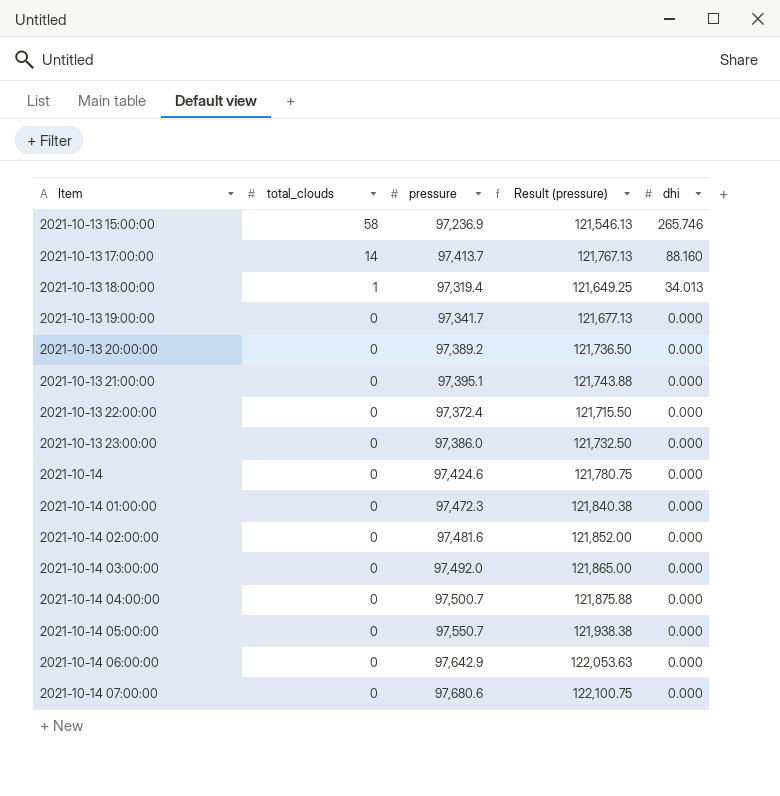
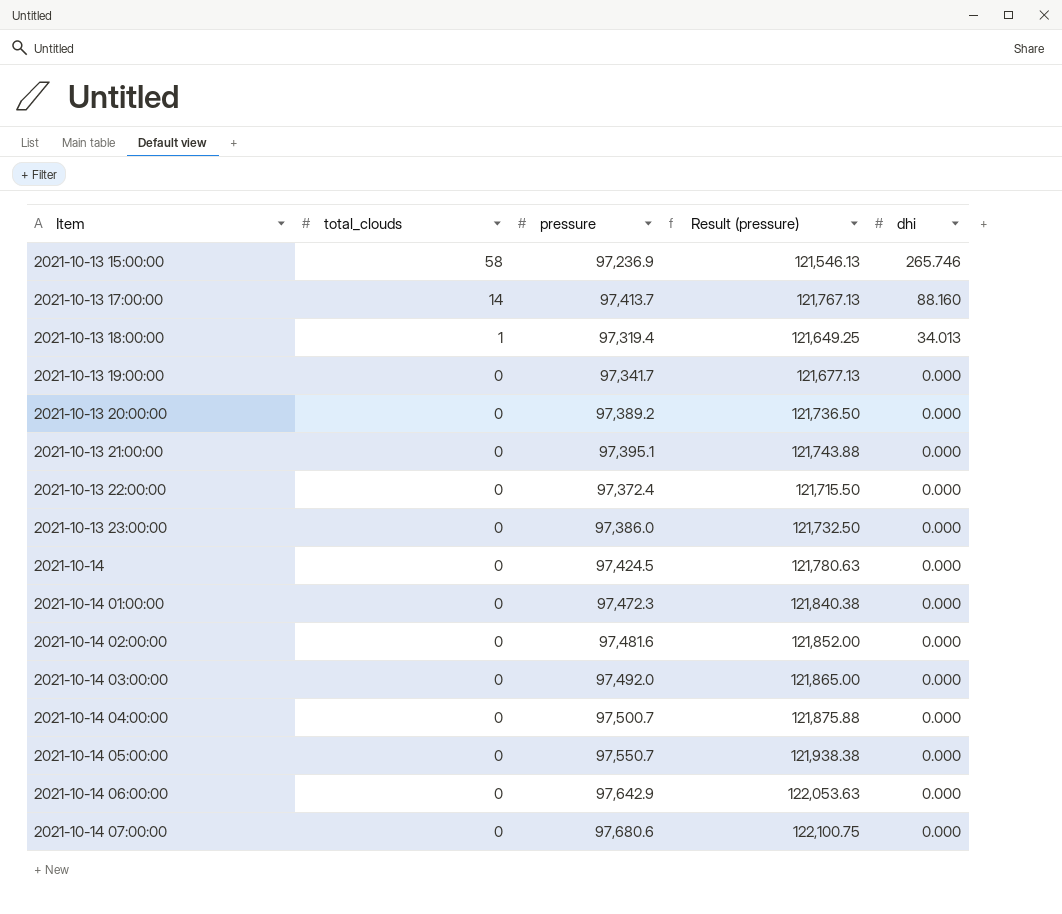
2021-10-14 | pressure: 97,424.6 -> 97,424.5
2021-10-14 | Result (pressure): 121,780.75 -> 121,780.63

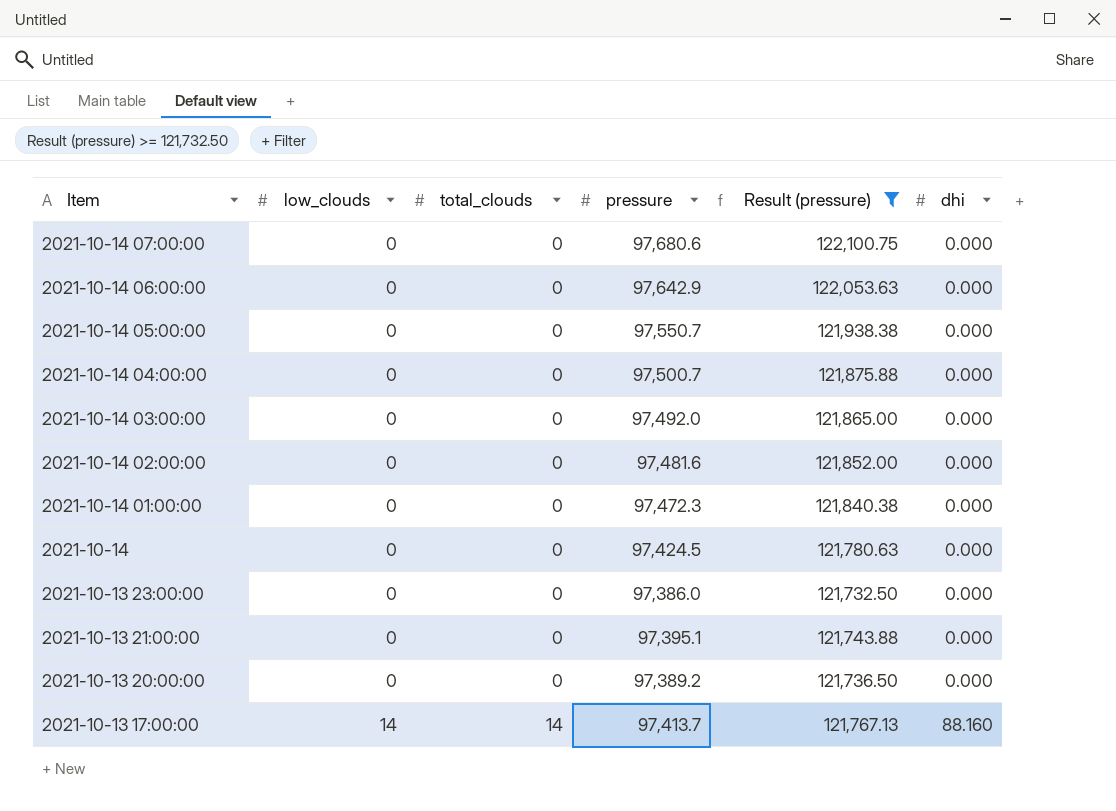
filter: none -> Result (pressure) >= 121,732.50
row order: Item ascending -> Item descending
column low_clouds | position: none -> 2

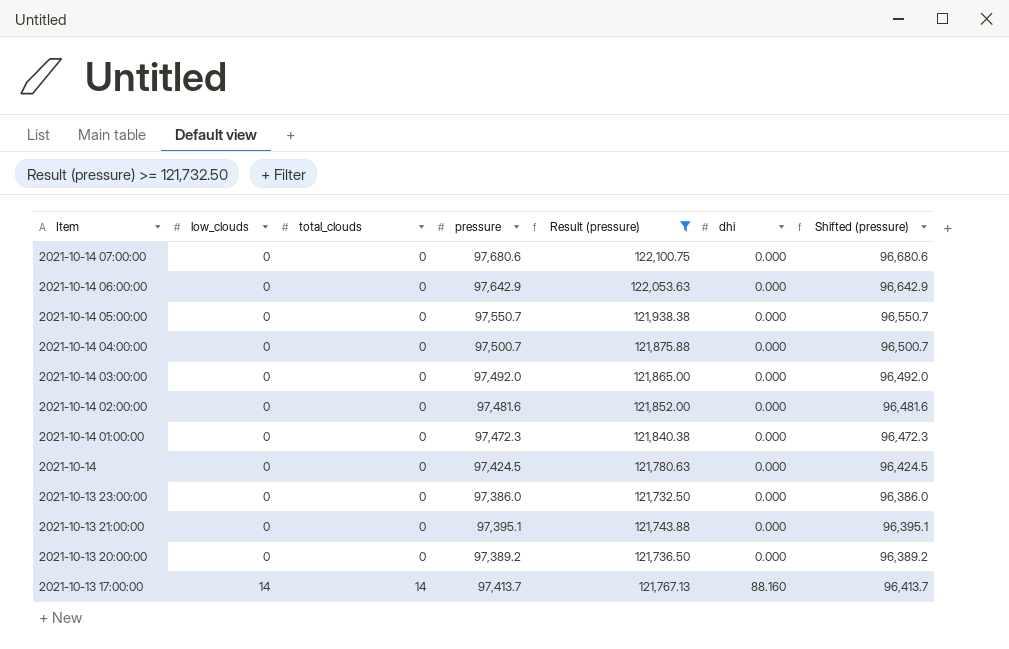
column Shifted (pressure) | formula: none -> [pressure] - 1000

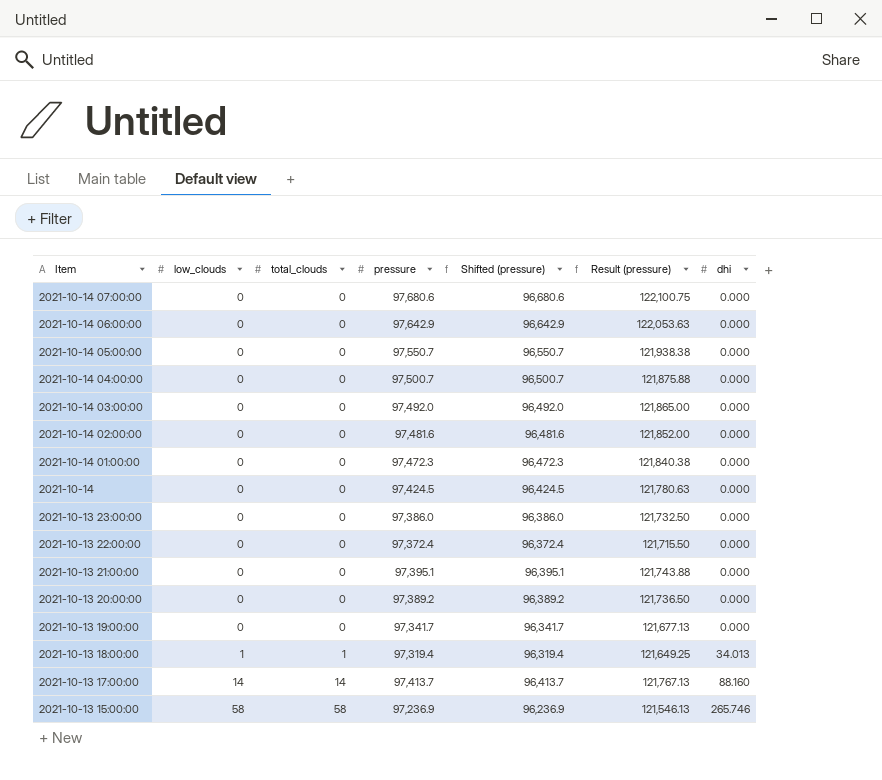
filter: Result (pressure) >= 121,732.50 -> none
column Shifted (pressure) | position: 7 -> 5

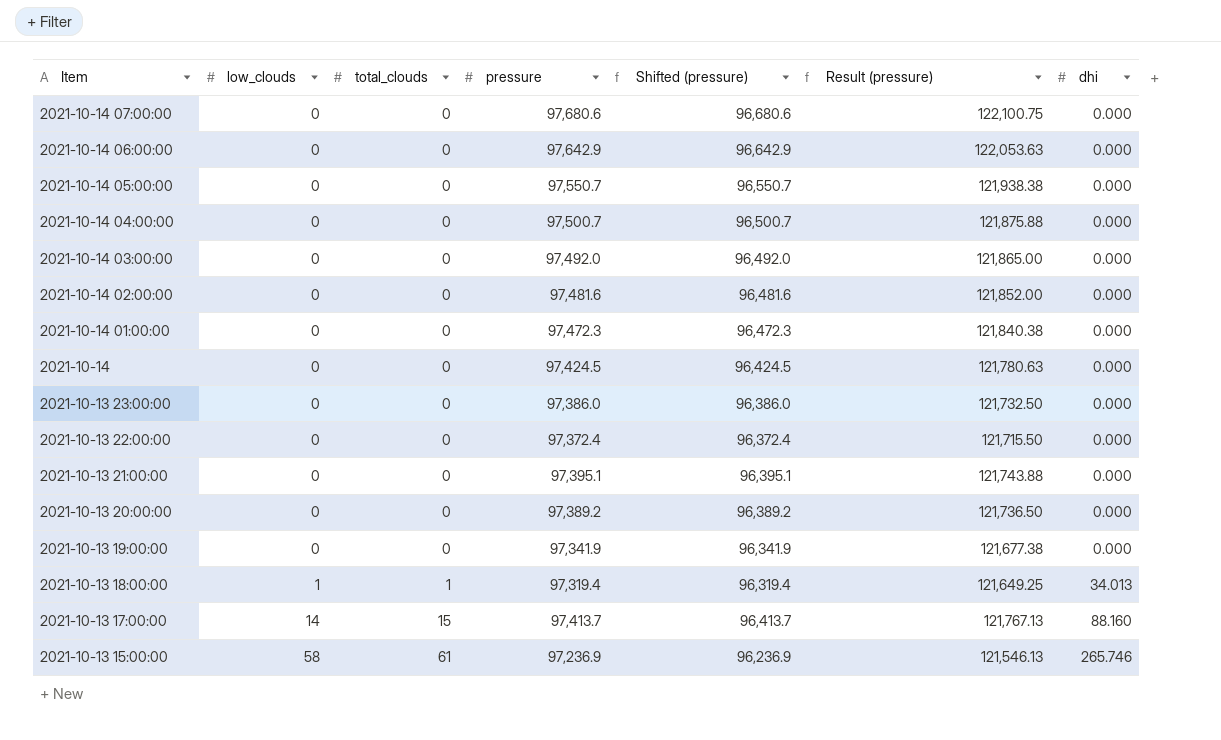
2021-10-13 19:00:00 | pressure: 97,341.7 -> 97,341.9
2021-10-13 19:00:00 | Shifted (pressure): 96,341.7 -> 96,341.9
2021-10-13 19:00:00 | Result (pressure): 121,677.13 -> 121,677.38
2021-10-13 17:00:00 | total_clouds: 14 -> 15
2021-10-13 15:00:00 | total_clouds: 58 -> 61

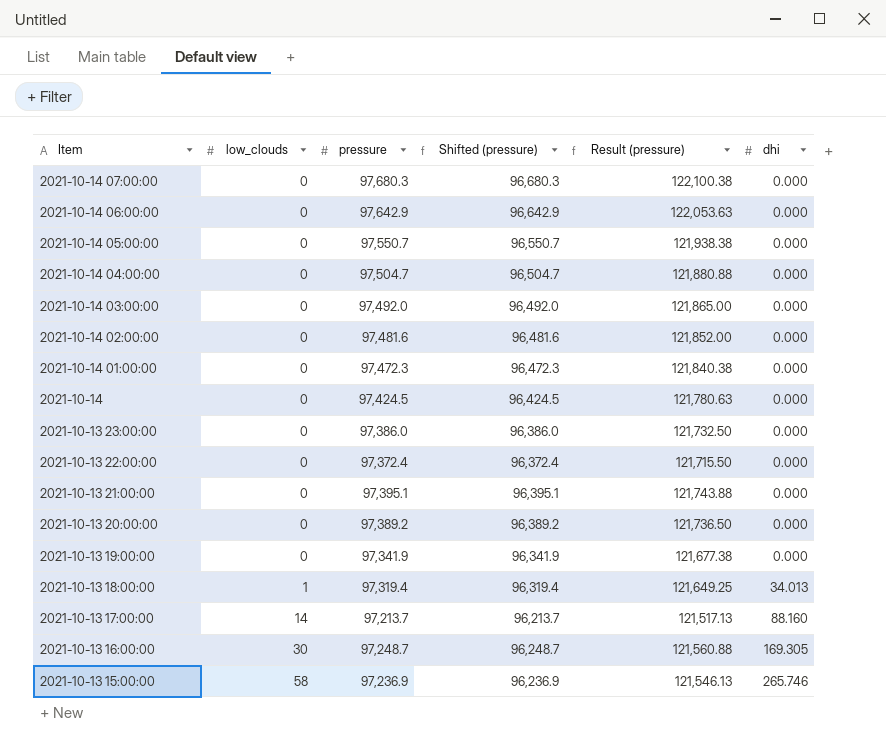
column total_clouds | position: 3 -> none
2021-10-14 07:00:00 | pressure: 97,680.6 -> 97,680.3
2021-10-14 07:00:00 | Shifted (pressure): 96,680.6 -> 96,680.3
2021-10-14 07:00:00 | Result (pressure): 122,100.75 -> 122,100.38
2021-10-14 04:00:00 | pressure: 97,500.7 -> 97,504.7
2021-10-14 04:00:00 | Shifted (pressure): 96,500.7 -> 96,504.7
2021-10-14 04:00:00 | Result (pressure): 121,875.88 -> 121,880.88
2021-10-13 17:00:00 | pressure: 97,413.7 -> 97,213.7
2021-10-13 17:00:00 | Shifted (pressure): 96,413.7 -> 96,213.7
2021-10-13 17:00:00 | Result (pressure): 121,767.13 -> 121,517.13
row 2021-10-13 16:00:00: none -> 30 | 97,248.7 | 96,248.7 | 121,560.88 | 169.305

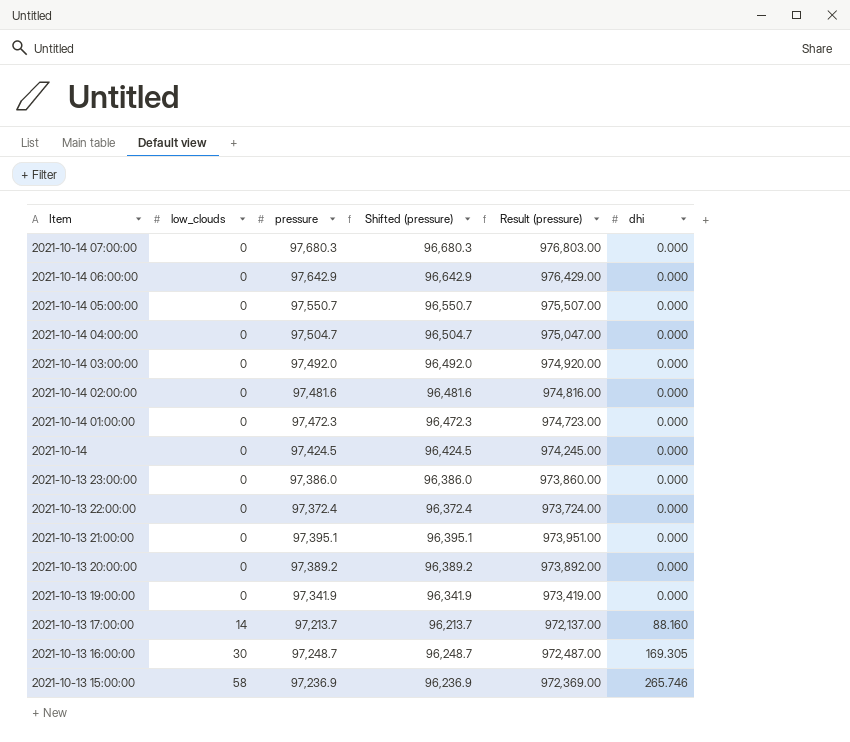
column Result (pressure) | formula: [pressure] * 1.25 -> [pressure] * 10
row 2021-10-13 18:00:00: 1 | 97,319.4 | 96,319.4 | 121,649.25 | 34.013 -> none

